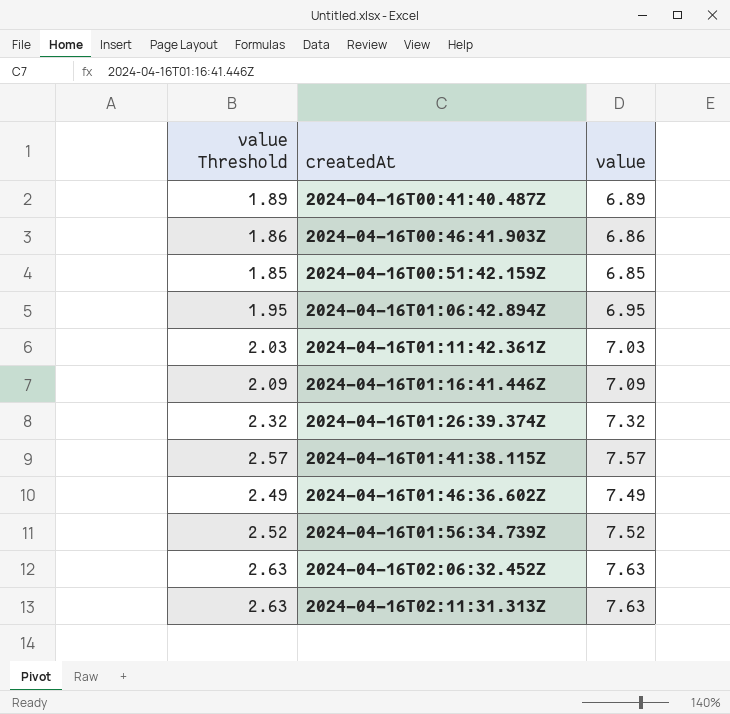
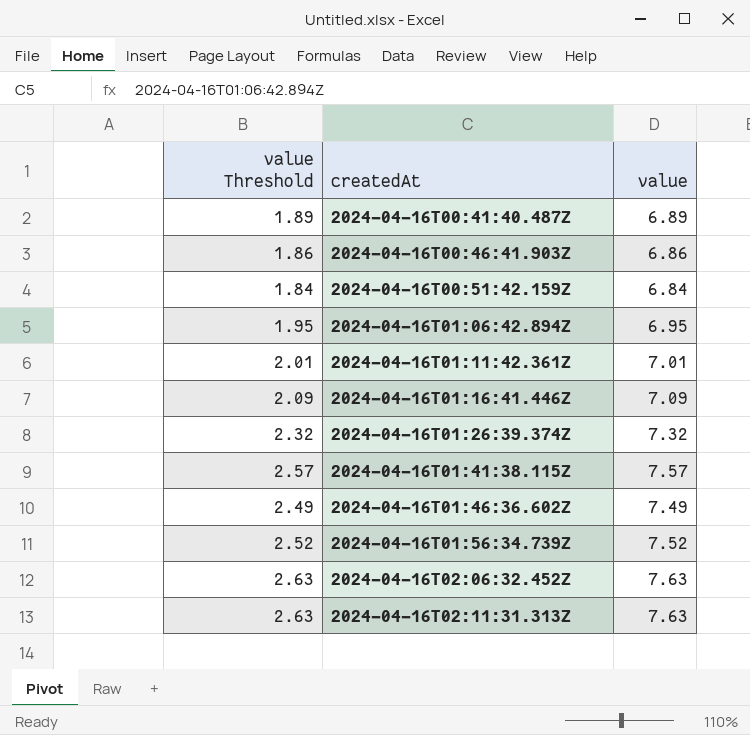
2024-04-16T00:51:42.159Z | value Threshold: 1.85 -> 1.84
2024-04-16T00:51:42.159Z | value: 6.85 -> 6.84
2024-04-16T01:11:42.361Z | value Threshold: 2.03 -> 2.01
2024-04-16T01:11:42.361Z | value: 7.03 -> 7.01

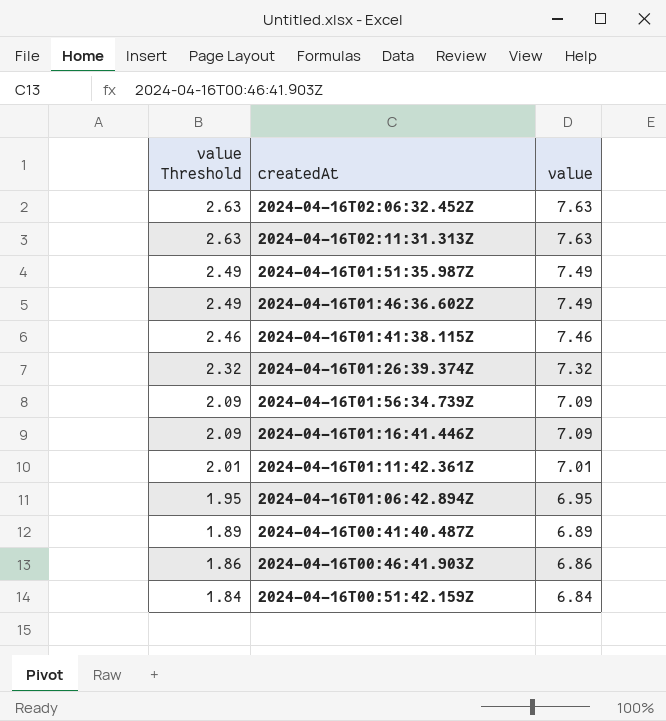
row order: createdAt ascending -> value Threshold descending
row 2024-04-16T01:51:35.987Z: none -> 2.49 | 7.49
2024-04-16T01:41:38.115Z | value Threshold: 2.57 -> 2.46
2024-04-16T01:41:38.115Z | value: 7.57 -> 7.46
2024-04-16T01:56:34.739Z | value Threshold: 2.52 -> 2.09
2024-04-16T01:56:34.739Z | value: 7.52 -> 7.09

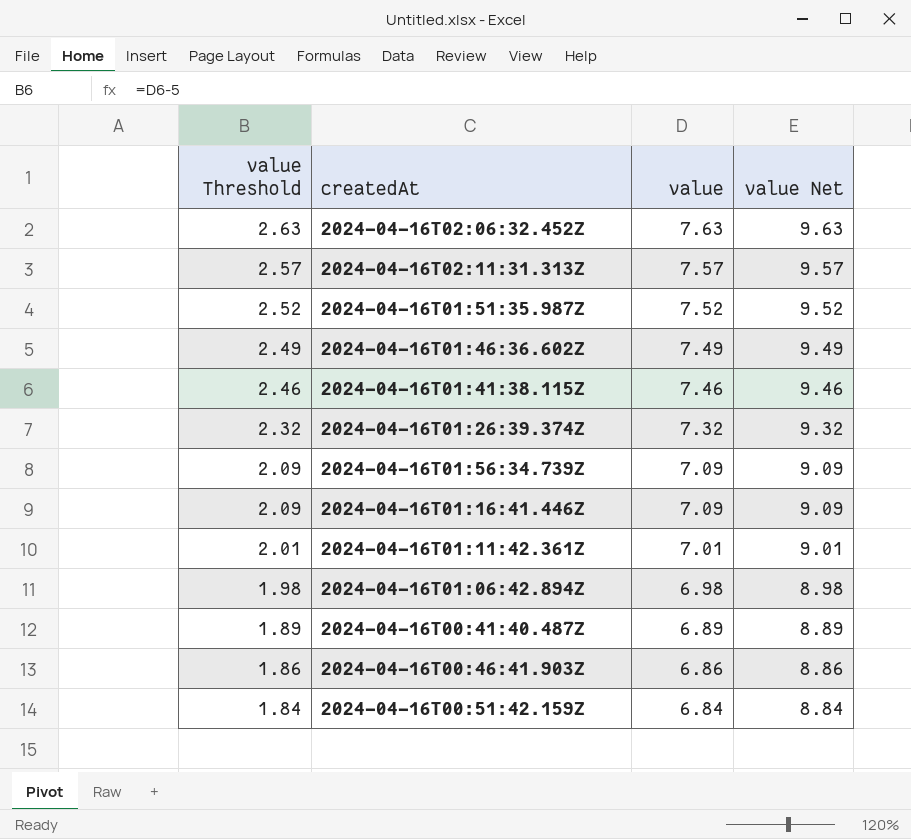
column value Net | formula: none -> [value] + 2
2024-04-16T02:11:31.313Z | value Threshold: 2.63 -> 2.57
2024-04-16T02:11:31.313Z | value: 7.63 -> 7.57
2024-04-16T01:51:35.987Z | value Threshold: 2.49 -> 2.52
2024-04-16T01:51:35.987Z | value: 7.49 -> 7.52
2024-04-16T01:06:42.894Z | value Threshold: 1.95 -> 1.98
2024-04-16T01:06:42.894Z | value: 6.95 -> 6.98

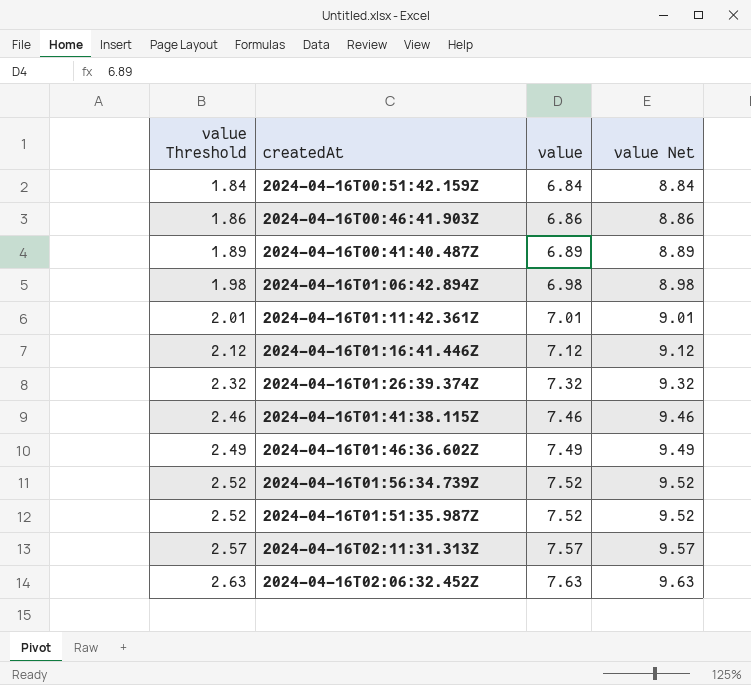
row order: value Threshold descending -> value Threshold ascending
2024-04-16T01:16:41.446Z | value Threshold: 2.09 -> 2.12
2024-04-16T01:16:41.446Z | value: 7.09 -> 7.12
2024-04-16T01:16:41.446Z | value Net: 9.09 -> 9.12
2024-04-16T01:56:34.739Z | value Threshold: 2.09 -> 2.52
2024-04-16T01:56:34.739Z | value: 7.09 -> 7.52
2024-04-16T01:56:34.739Z | value Net: 9.09 -> 9.52

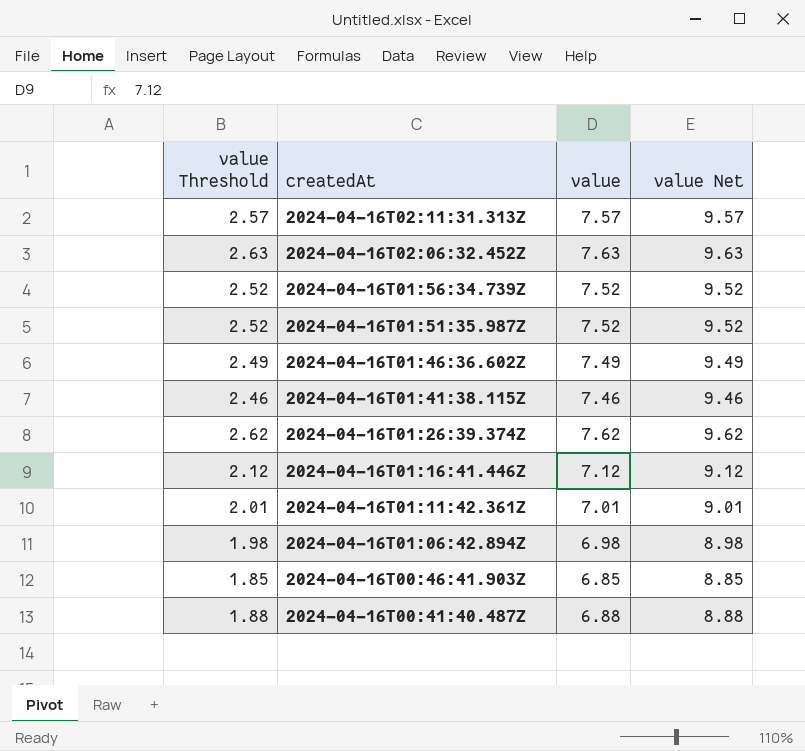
row order: value Threshold ascending -> createdAt descending
row 2024-04-16T00:51:42.159Z: 1.84 | 6.84 | 8.84 -> none
2024-04-16T01:26:39.374Z | value Threshold: 2.32 -> 2.62
2024-04-16T01:26:39.374Z | value: 7.32 -> 7.62
2024-04-16T01:26:39.374Z | value Net: 9.32 -> 9.62
2024-04-16T00:46:41.903Z | value Threshold: 1.86 -> 1.85
2024-04-16T00:46:41.903Z | value: 6.86 -> 6.85
2024-04-16T00:46:41.903Z | value Net: 8.86 -> 8.85
2024-04-16T00:41:40.487Z | value Threshold: 1.89 -> 1.88
2024-04-16T00:41:40.487Z | value: 6.89 -> 6.88
2024-04-16T00:41:40.487Z | value Net: 8.89 -> 8.88

